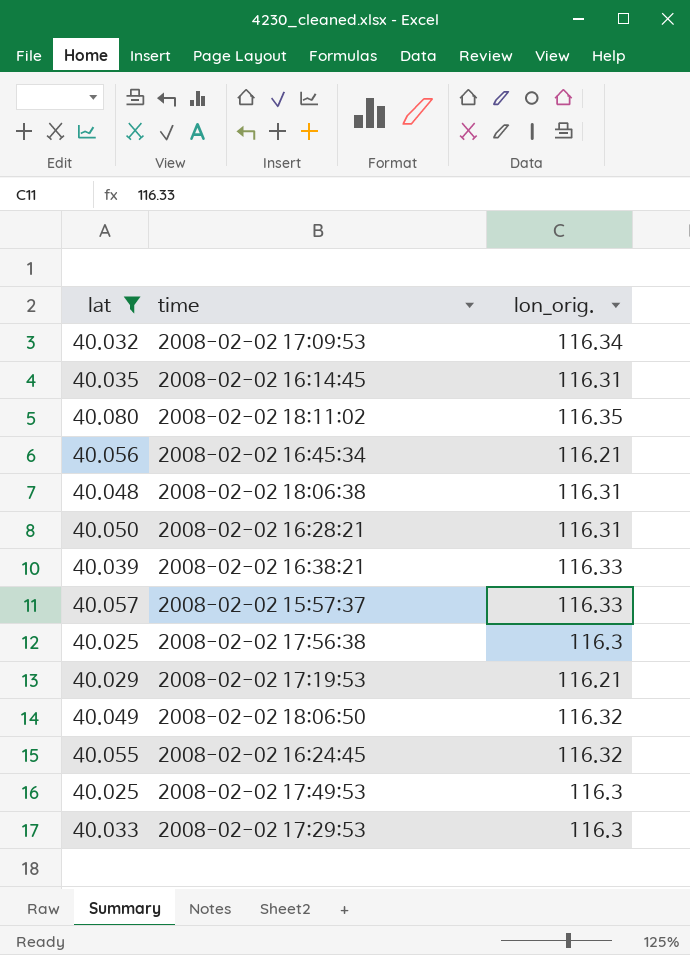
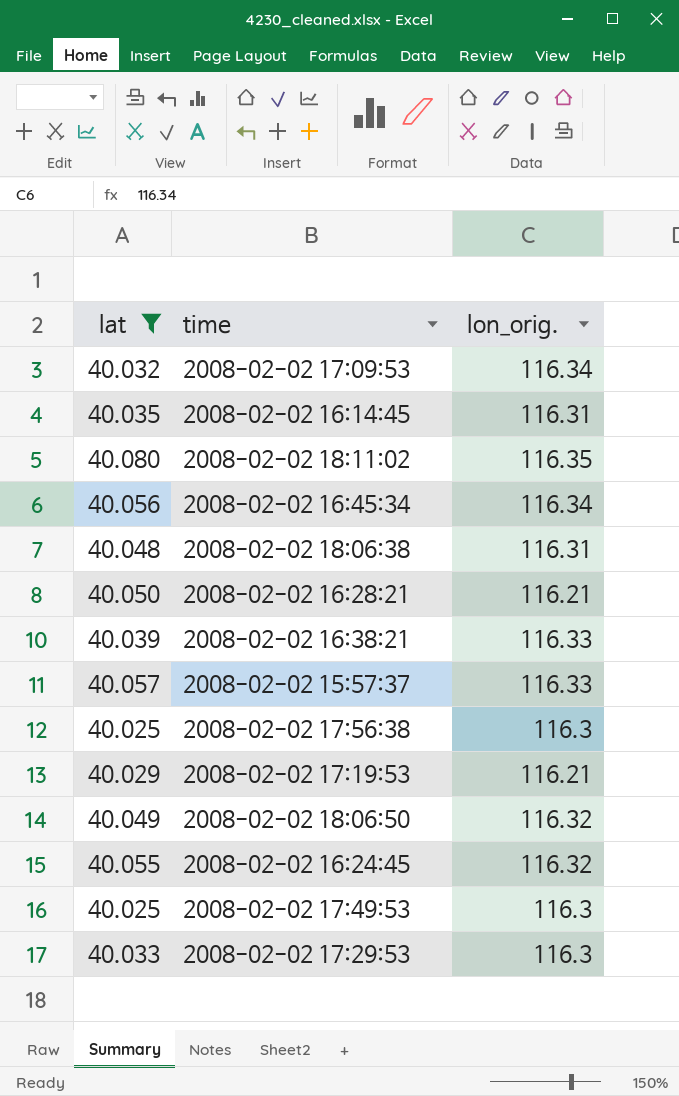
2008-02-02 16:45:34 | lon_orig.: 116.21 -> 116.34
2008-02-02 16:28:21 | lon_orig.: 116.31 -> 116.21

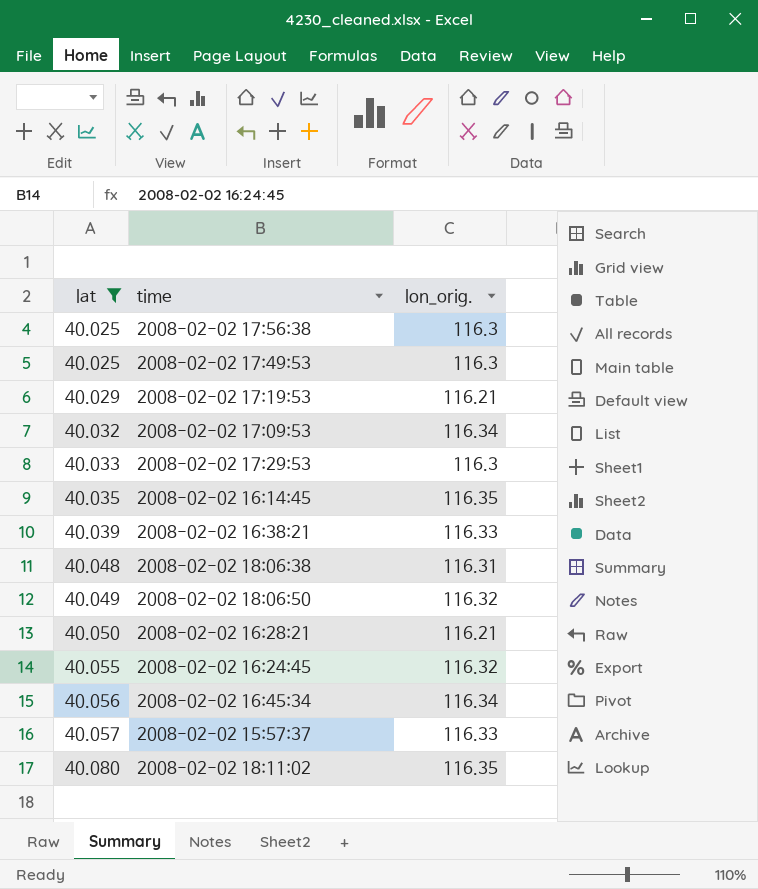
row order: none -> lat ascending
2008-02-02 16:14:45 | lon_orig.: 116.31 -> 116.35

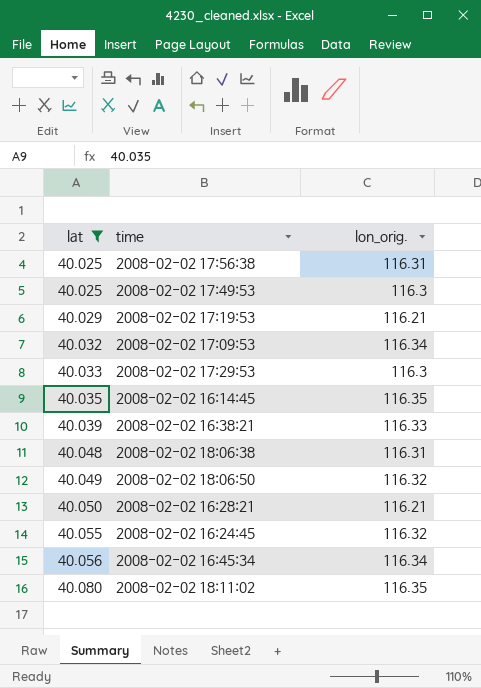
row 2008-02-02 15:57:37: 40.057 | 116.33 -> none
2008-02-02 17:56:38 | lon_orig.: 116.3 -> 116.31

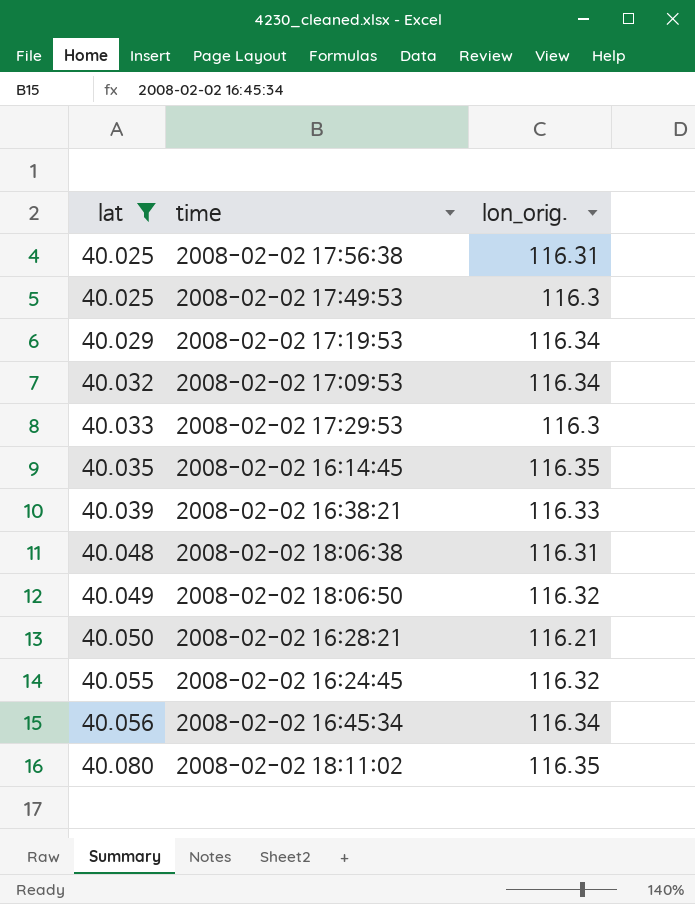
2008-02-02 17:19:53 | lon_orig.: 116.21 -> 116.34

